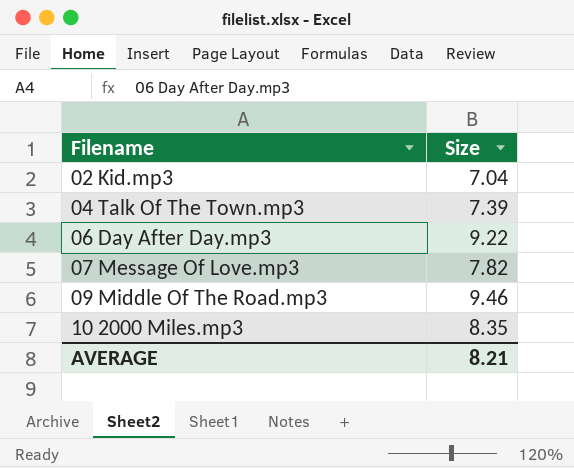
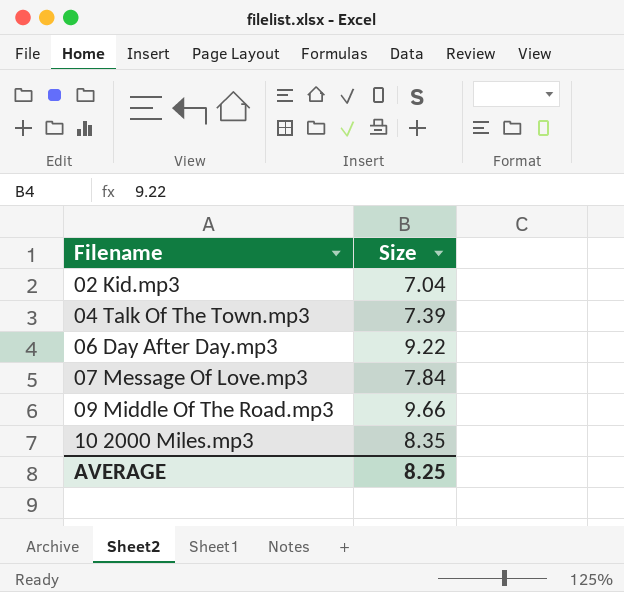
07 Message Of Love.mp3 | Size: 7.82 -> 7.84
09 Middle Of The Road.mp3 | Size: 9.46 -> 9.66
AVERAGE | Size: 8.21 -> 8.25

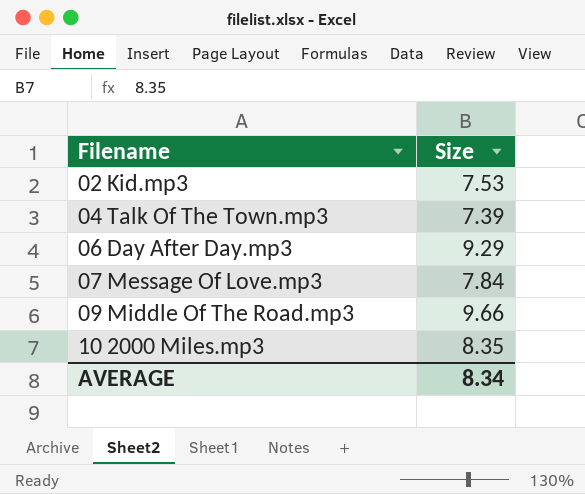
02 Kid.mp3 | Size: 7.04 -> 7.53
06 Day After Day.mp3 | Size: 9.22 -> 9.29
AVERAGE | Size: 8.25 -> 8.34

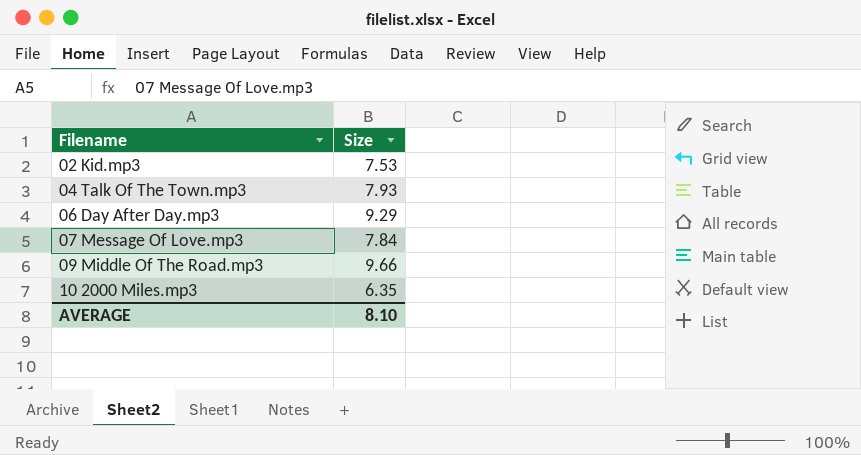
04 Talk Of The Town.mp3 | Size: 7.39 -> 7.93
10 2000 Miles.mp3 | Size: 8.35 -> 6.35
AVERAGE | Size: 8.34 -> 8.10

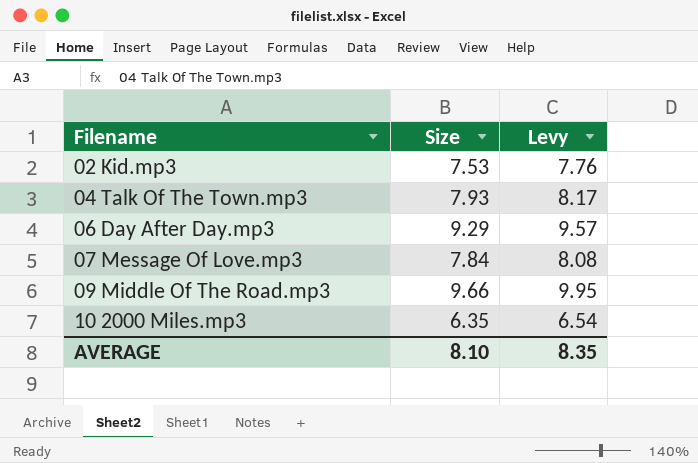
column Levy | formula: none -> [Size] * 1.03

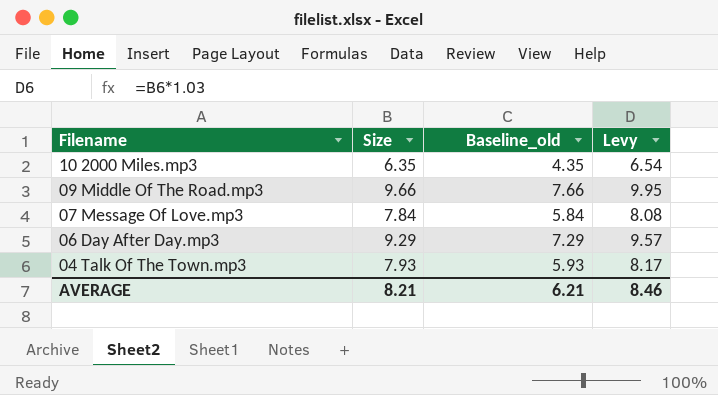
row order: Filename ascending -> Filename descending
column Baseline_old | formula: none -> [Size] - 2
row 02 Kid.mp3: 7.53 | 7.76 -> none
AVERAGE | Size: 8.10 -> 8.21
AVERAGE | Levy: 8.35 -> 8.46

